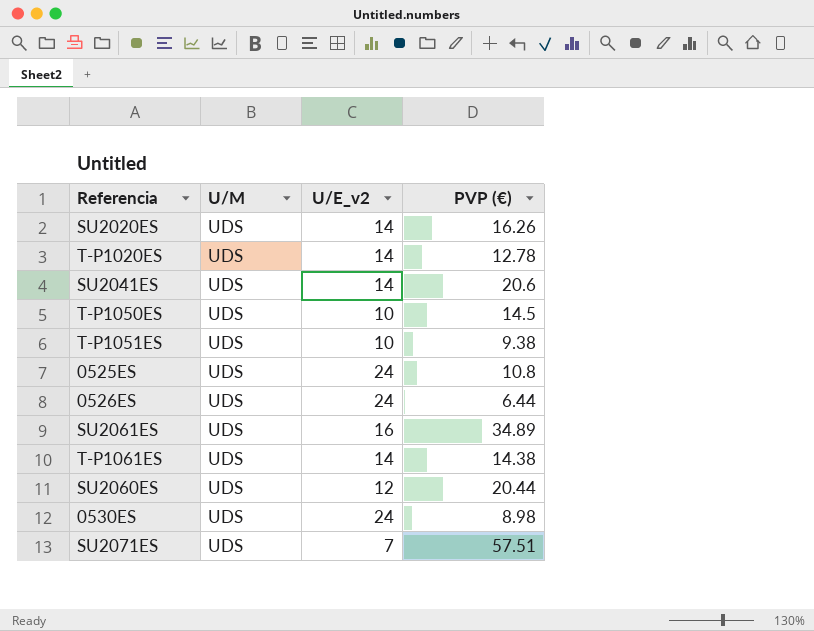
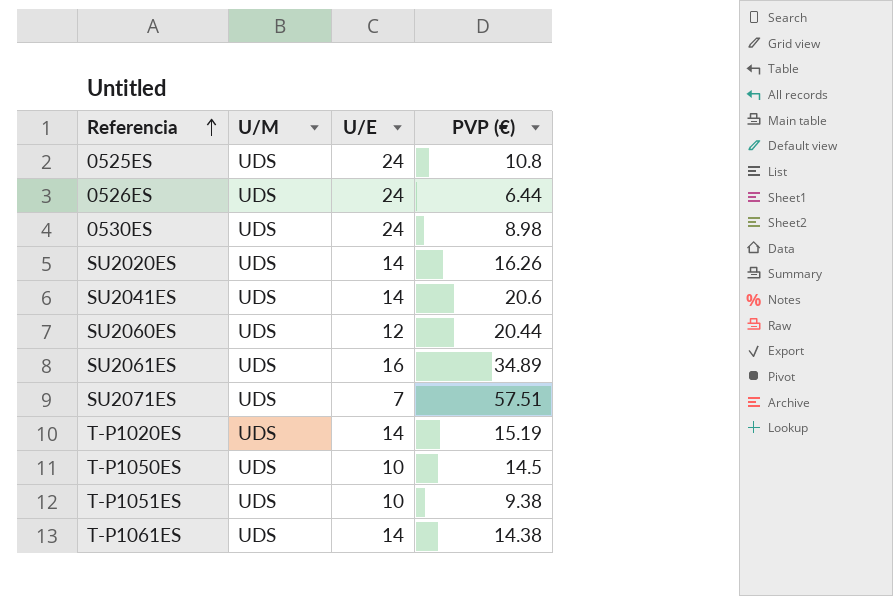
row order: none -> Referencia ascending
column name: U/E_v2 -> U/E
T-P1020ES | PVP (€): 12.78 -> 15.19

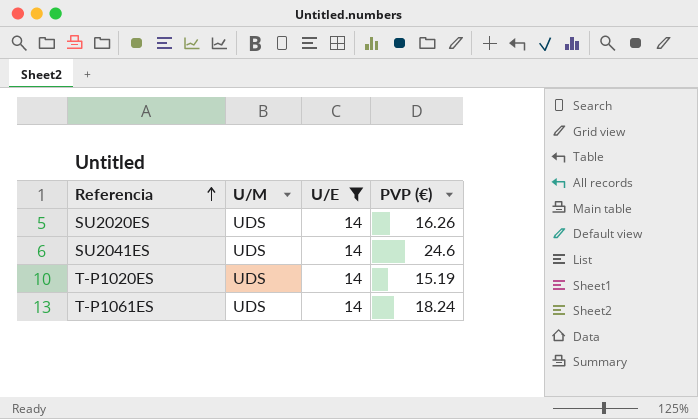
filter: none -> U/E = 14
SU2041ES | PVP (€): 20.6 -> 24.6
T-P1061ES | PVP (€): 14.38 -> 18.24

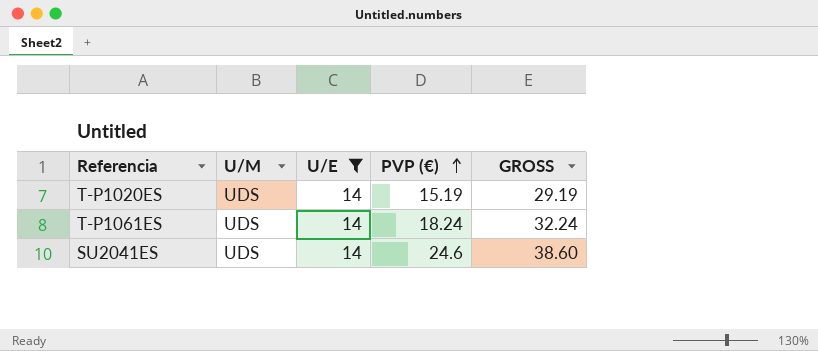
row order: Referencia ascending -> PVP (€) ascending
column GROSS | formula: none -> [U/E] + [PVP (€)]
row SU2020ES: UDS | 14 | 16.26 -> none

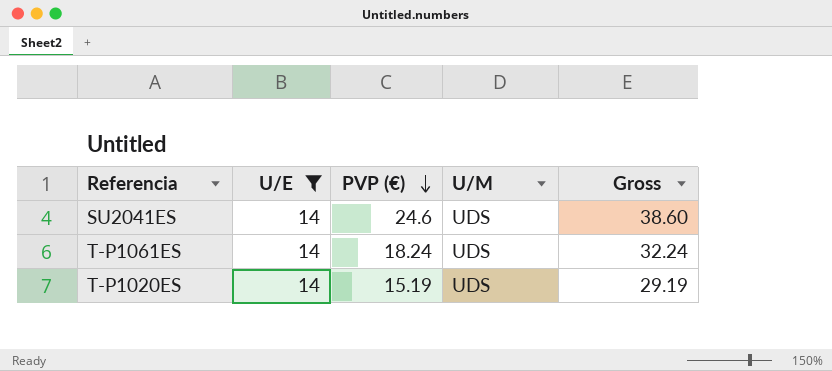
row order: PVP (€) ascending -> PVP (€) descending
column U/M | position: 2 -> 4
column name: GROSS -> Gross

